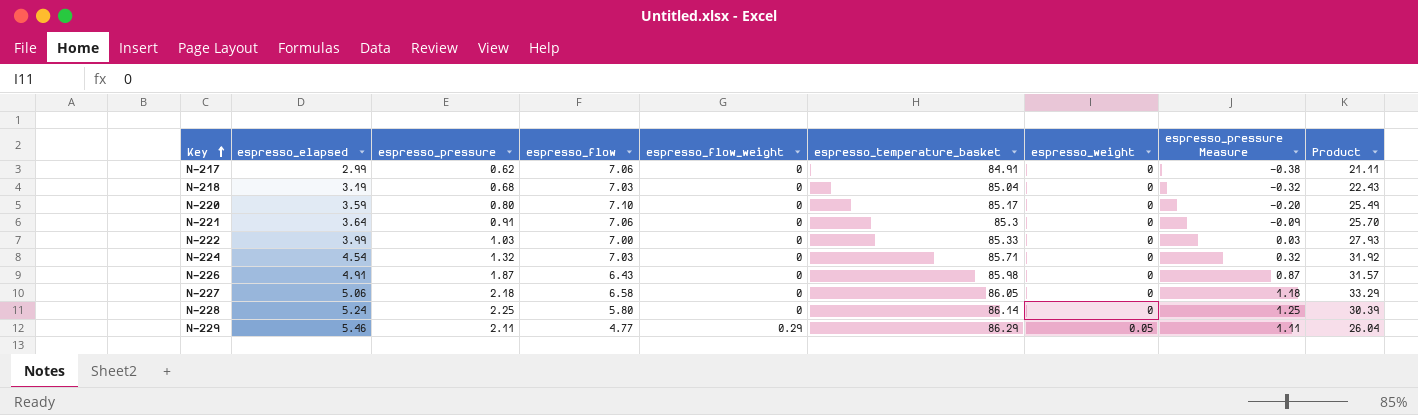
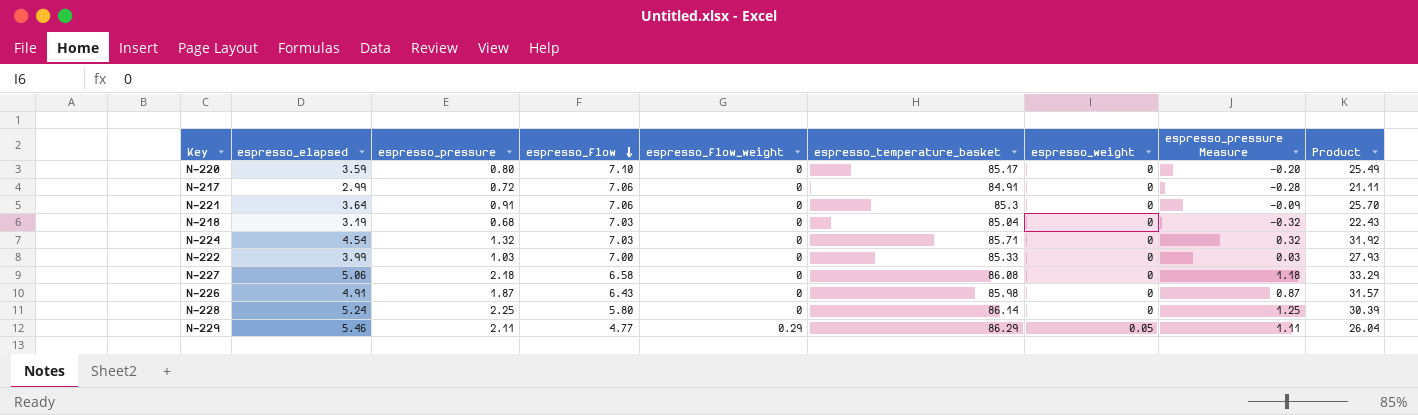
row order: Key ascending -> espresso_flow descending
N-217 | espresso_pressure: 0.62 -> 0.72
N-217 | espresso_pressure Measure: -0.38 -> -0.28
N-227 | espresso_temperature_basket: 86.05 -> 86.08

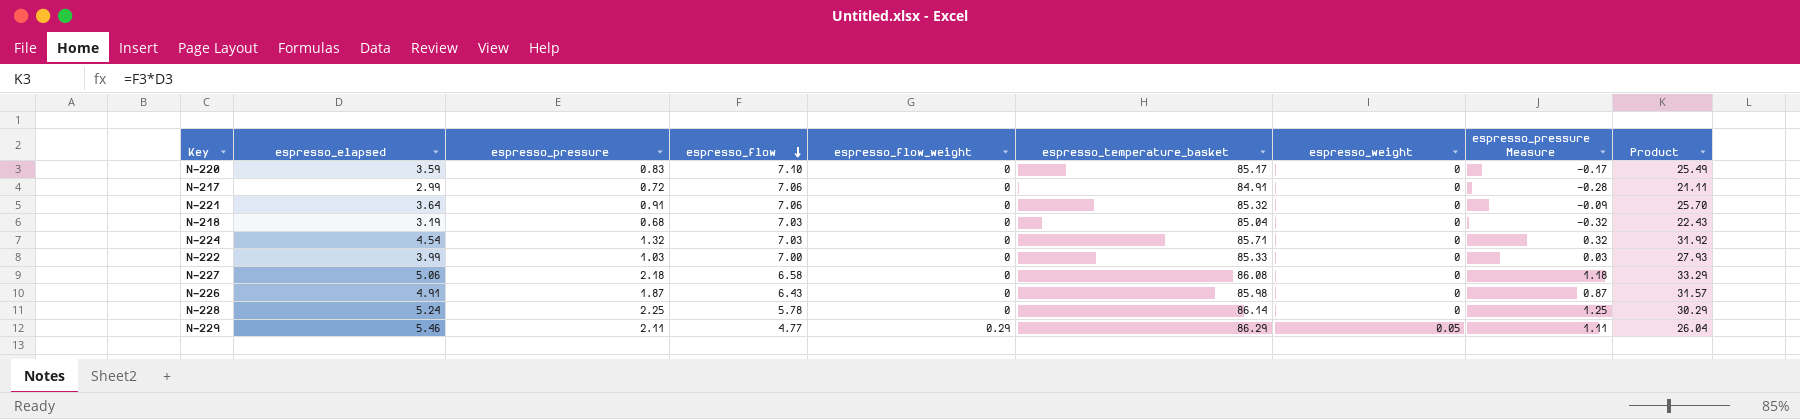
N-220 | espresso_pressure: 0.80 -> 0.83
N-220 | espresso_pressure Measure: -0.20 -> -0.17
N-221 | espresso_temperature_basket: 85.3 -> 85.32
N-228 | espresso_flow: 5.80 -> 5.78
N-228 | Product: 30.39 -> 30.29

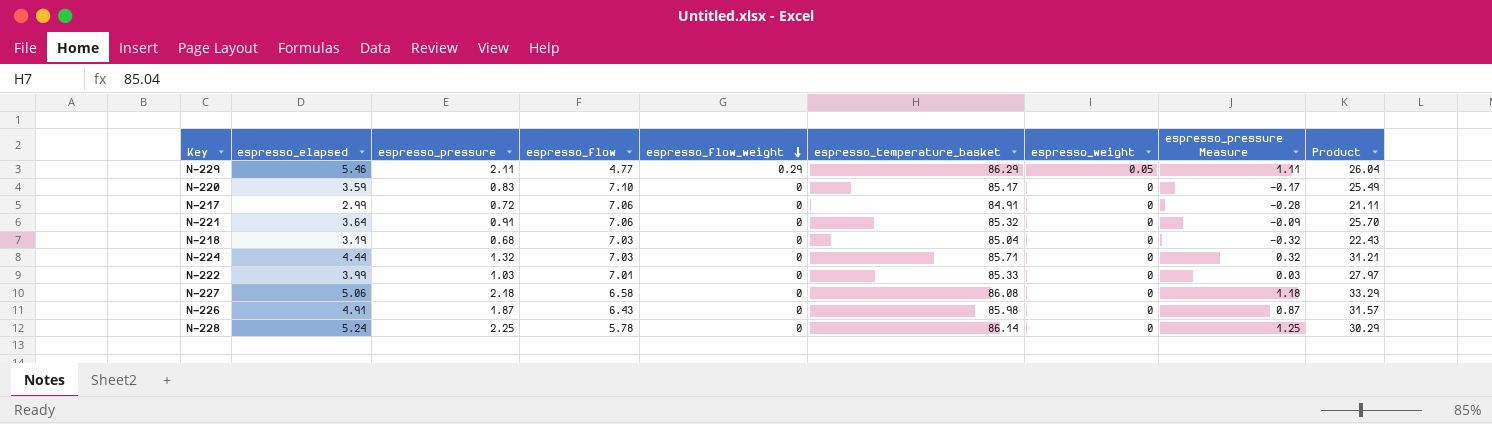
row order: espresso_flow descending -> espresso_flow_weight descending
N-224 | espresso_elapsed: 4.54 -> 4.44
N-224 | Product: 31.92 -> 31.21
N-222 | espresso_flow: 7.00 -> 7.01
N-222 | Product: 27.93 -> 27.97

